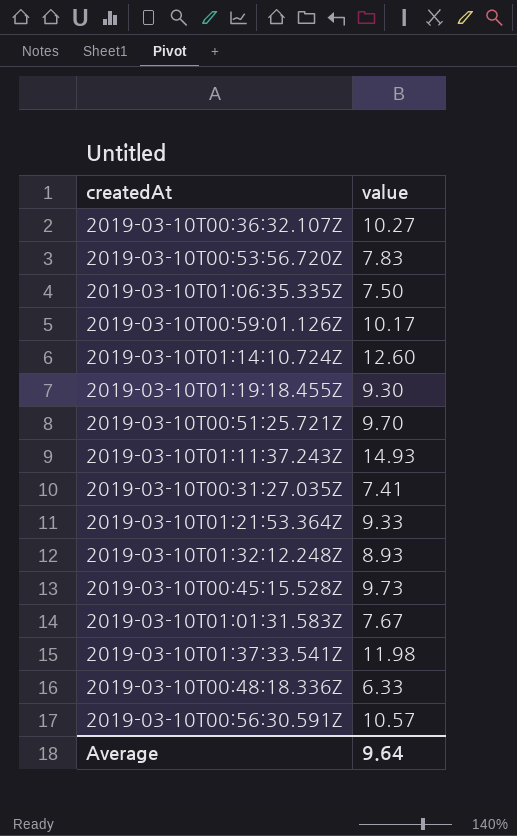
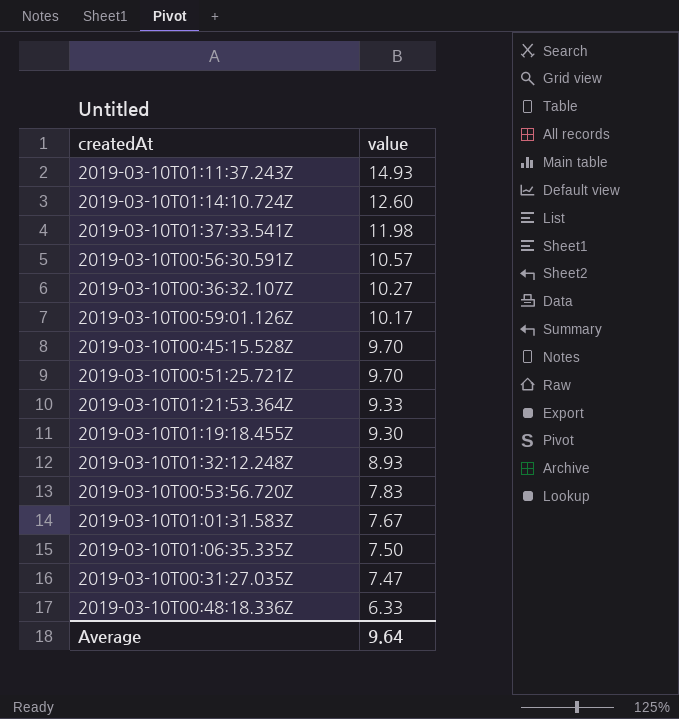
row order: none -> value descending
2019-03-10T00:45:15.528Z | value: 9.73 -> 9.70
2019-03-10T00:31:27.035Z | value: 7.41 -> 7.47

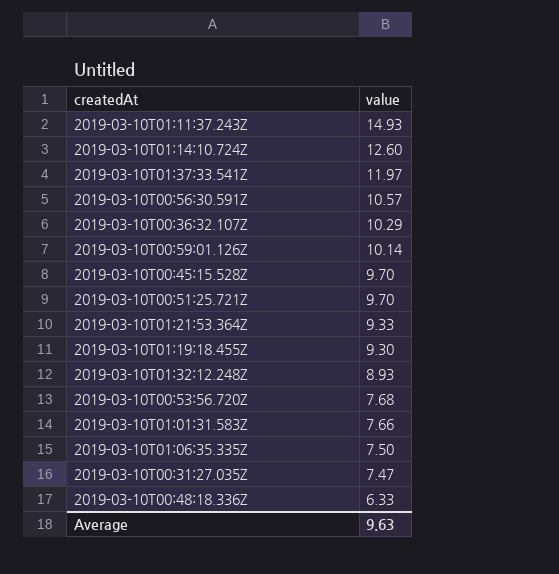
2019-03-10T01:37:33.541Z | value: 11.98 -> 11.97
2019-03-10T00:36:32.107Z | value: 10.27 -> 10.29
2019-03-10T00:59:01.126Z | value: 10.17 -> 10.14
2019-03-10T00:53:56.720Z | value: 7.83 -> 7.68
2019-03-10T01:01:31.583Z | value: 7.67 -> 7.66
Average | value: 9.64 -> 9.63

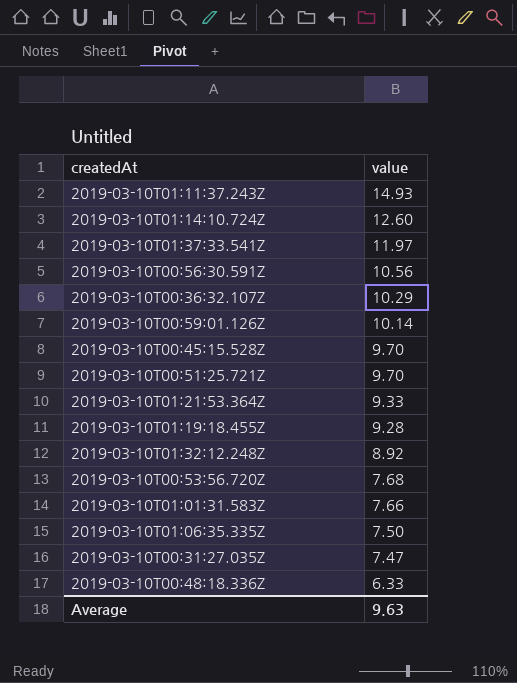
2019-03-10T00:56:30.591Z | value: 10.57 -> 10.56
2019-03-10T01:19:18.455Z | value: 9.30 -> 9.28
2019-03-10T01:32:12.248Z | value: 8.93 -> 8.92

